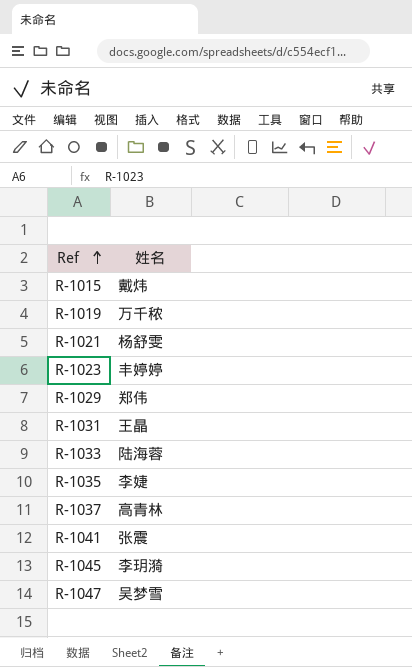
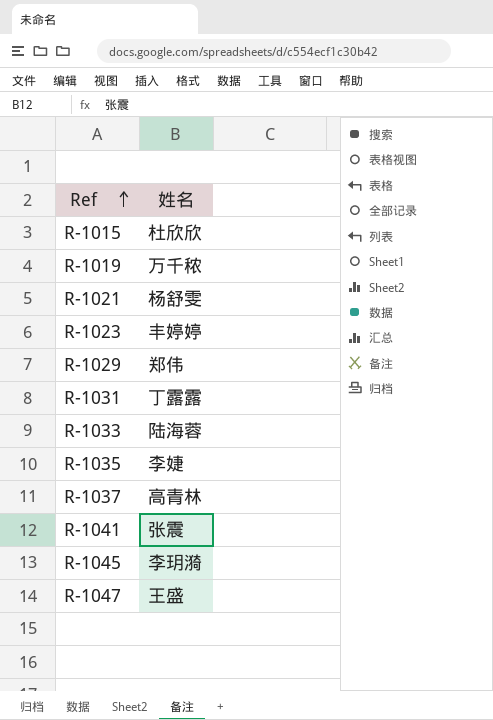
R-1015 | 姓名: 戴炜 -> 杜欣欣
R-1031 | 姓名: 王晶 -> 丁露露
R-1047 | 姓名: 吴梦雪 -> 王盛

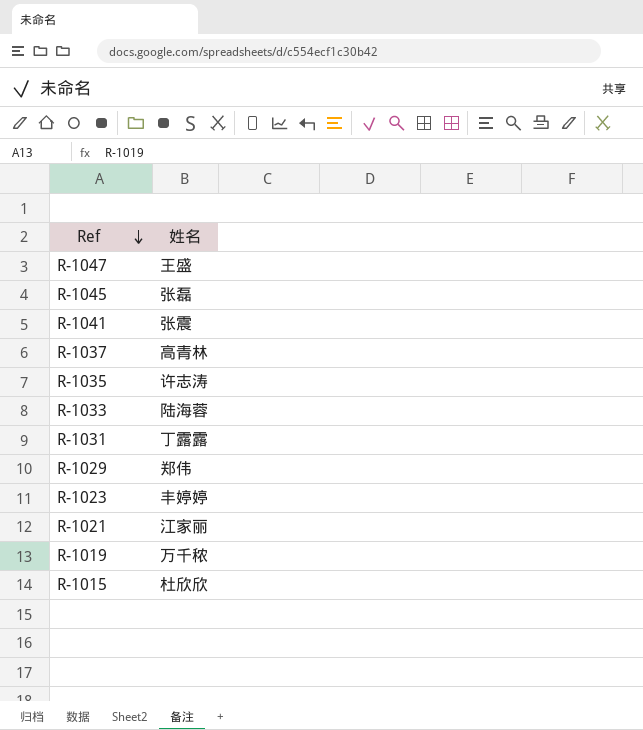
row order: Ref ascending -> Ref descending
R-1045 | 姓名: 李玥漪 -> 张磊
R-1035 | 姓名: 李婕 -> 许志涛
R-1021 | 姓名: 杨舒雯 -> 江家丽

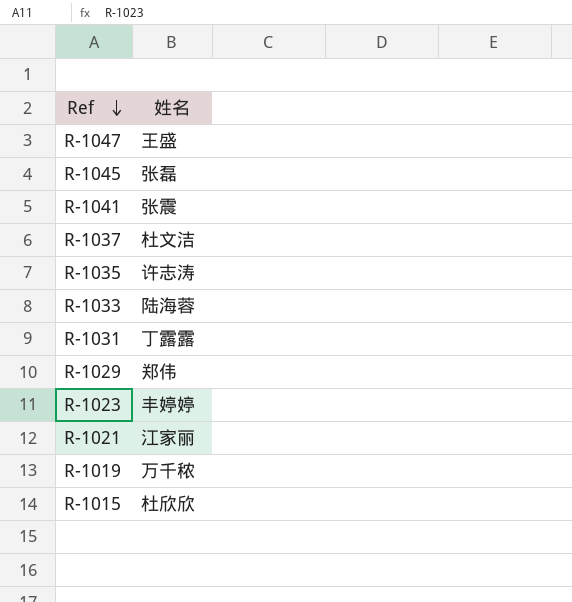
R-1037 | 姓名: 高青林 -> 杜文洁

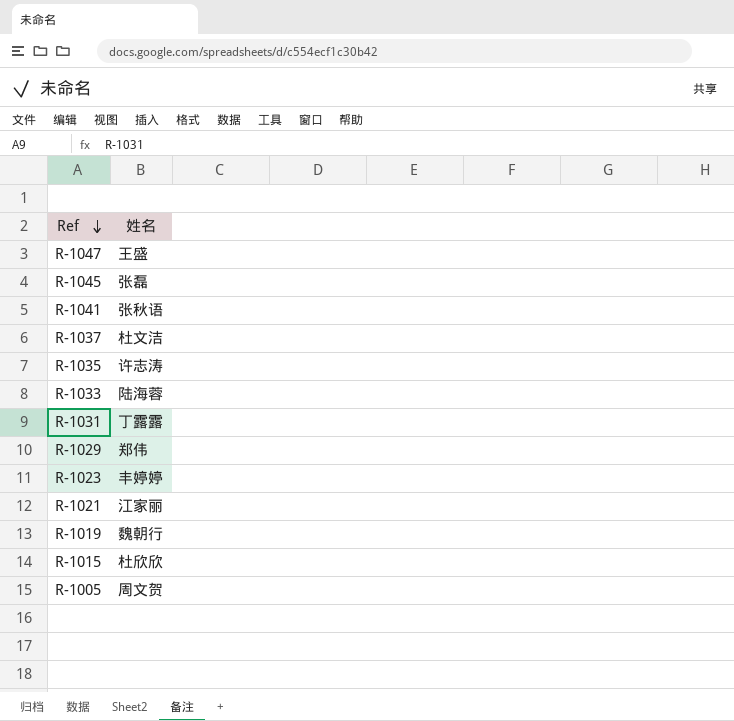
R-1041 | 姓名: 张震 -> 张秋语
R-1019 | 姓名: 万千秾 -> 魏朝行
row R-1005: none -> 周文贺

